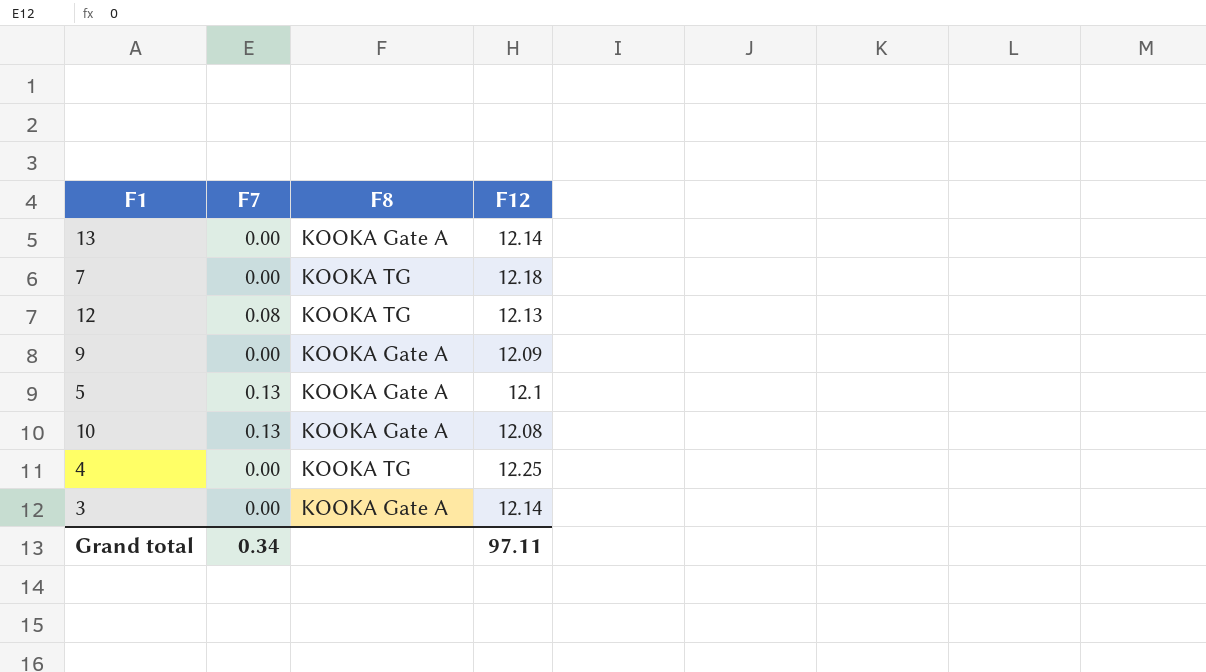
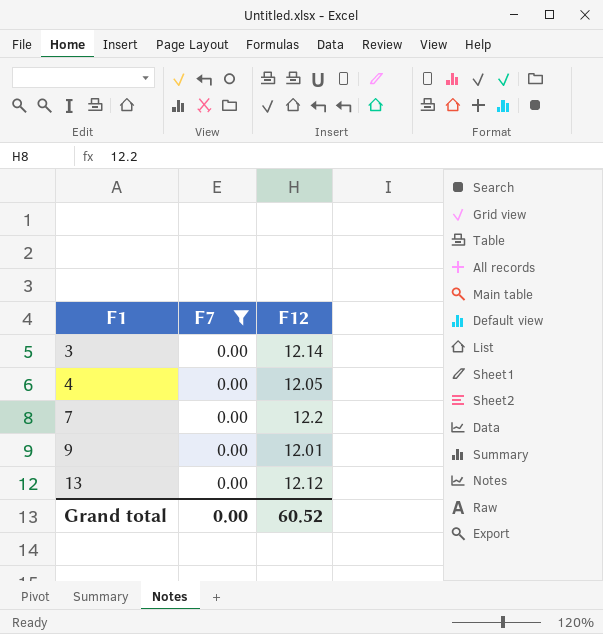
filter: none -> F7 = 0.00
row order: none -> F1 ascending
column F8 | position: 3 -> none
4 | F12: 12.25 -> 12.05
7 | F12: 12.18 -> 12.2
9 | F12: 12.09 -> 12.01
13 | F12: 12.14 -> 12.12
Grand total | F7: 0.34 -> 0.00
Grand total | F12: 97.11 -> 60.52

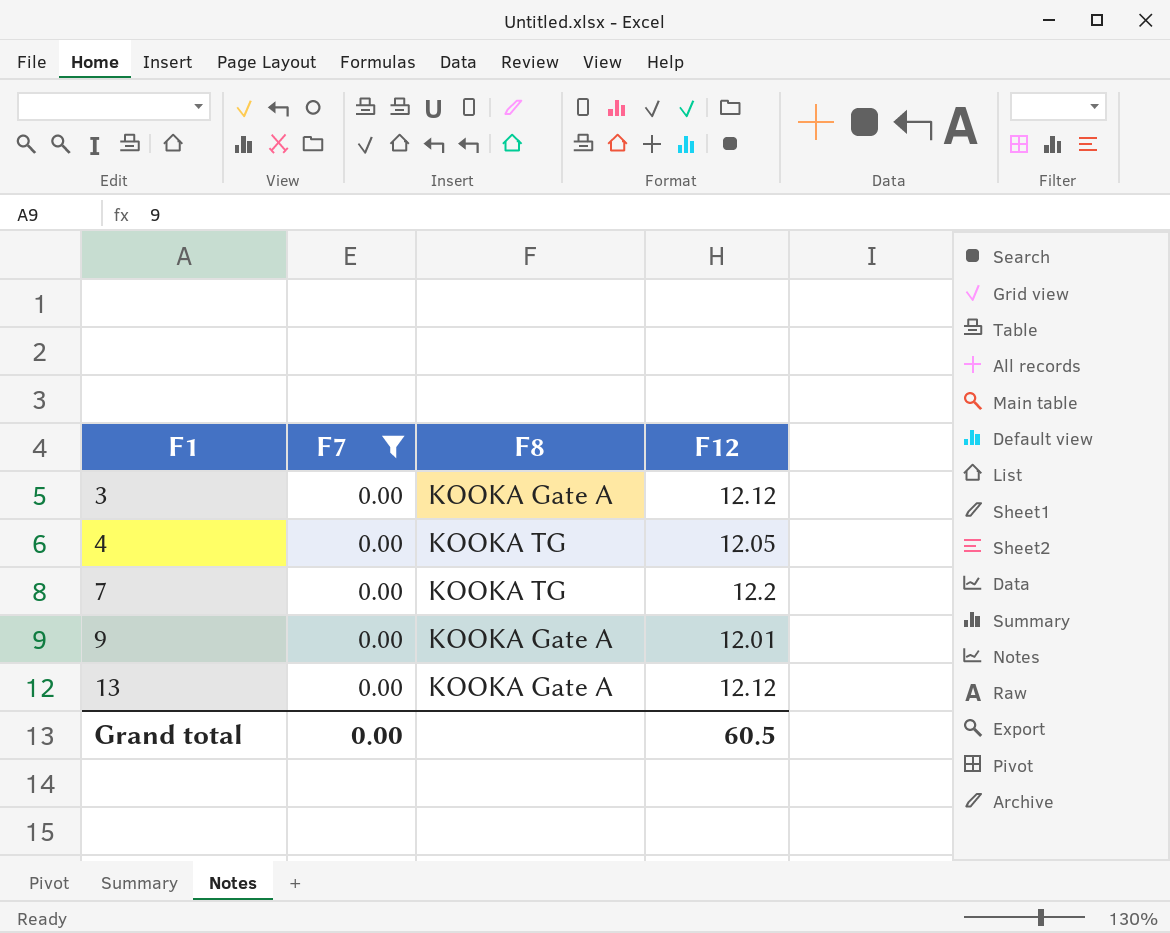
column F8 | position: none -> 3
3 | F12: 12.14 -> 12.12
Grand total | F12: 60.52 -> 60.5

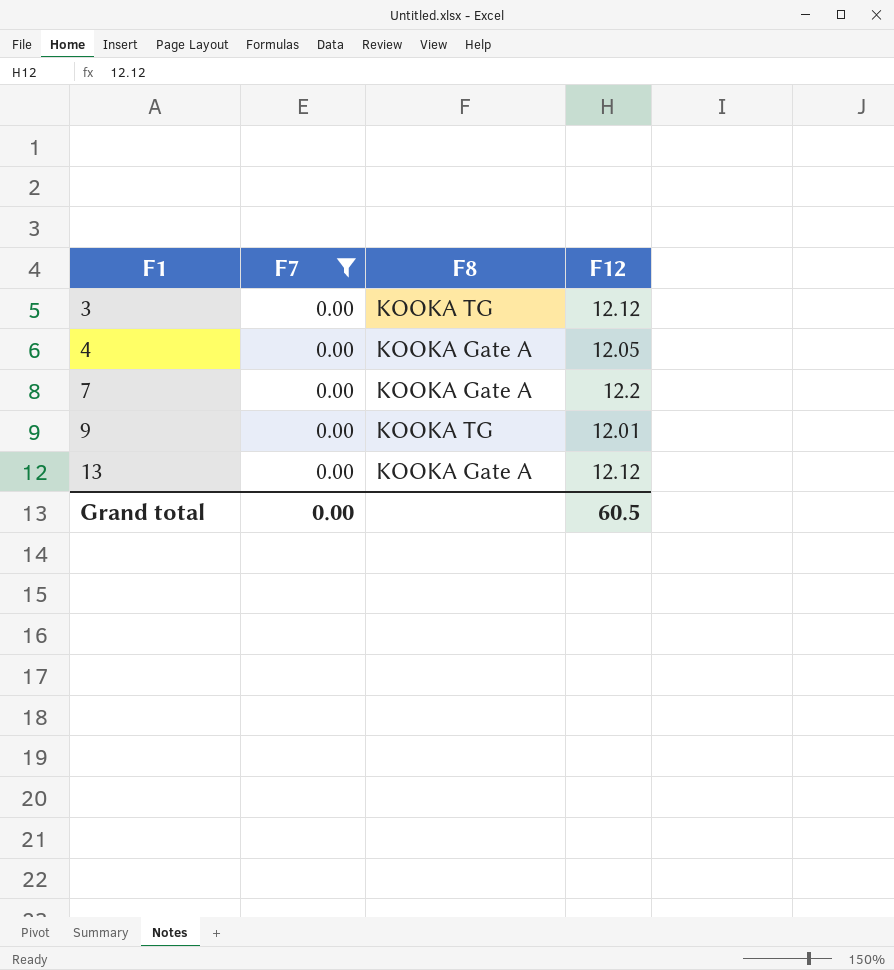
3 | F8: KOOKA Gate A -> KOOKA TG
4 | F8: KOOKA TG -> KOOKA Gate A
7 | F8: KOOKA TG -> KOOKA Gate A
9 | F8: KOOKA Gate A -> KOOKA TG

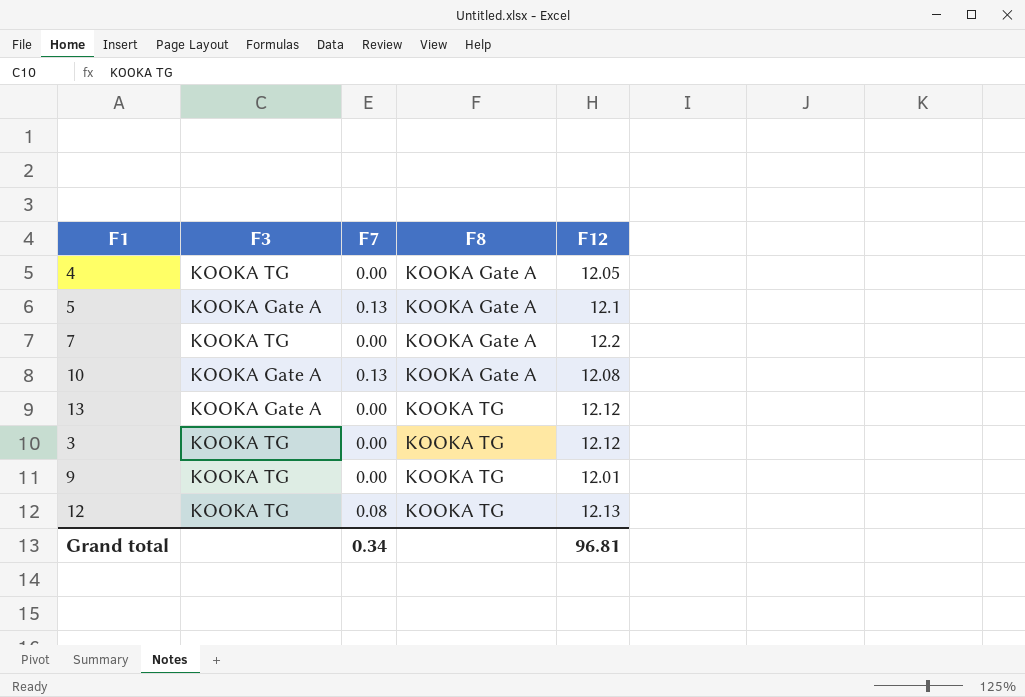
filter: F7 = 0.00 -> none
row order: F1 ascending -> F8 ascending
column F3 | position: none -> 2
13 | F8: KOOKA Gate A -> KOOKA TG
Grand total | F7: 0.00 -> 0.34
Grand total | F12: 60.5 -> 96.81

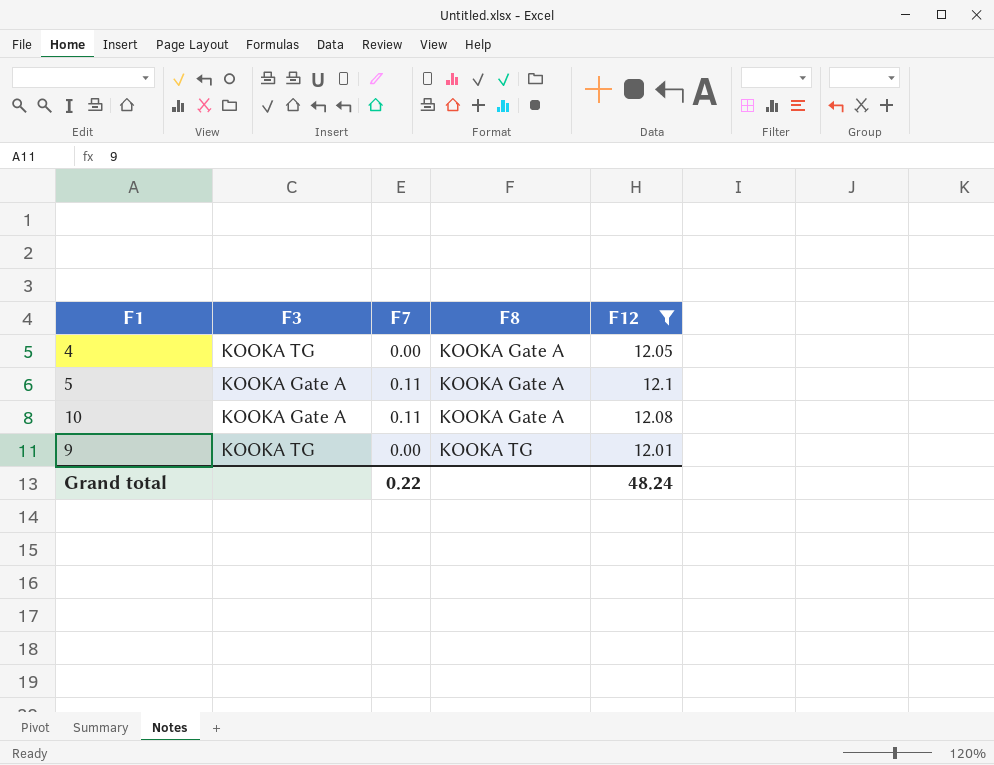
filter: none -> F12 <= 12.1
5 | F7: 0.13 -> 0.11
10 | F7: 0.13 -> 0.11
Grand total | F7: 0.34 -> 0.22
Grand total | F12: 96.81 -> 48.24

